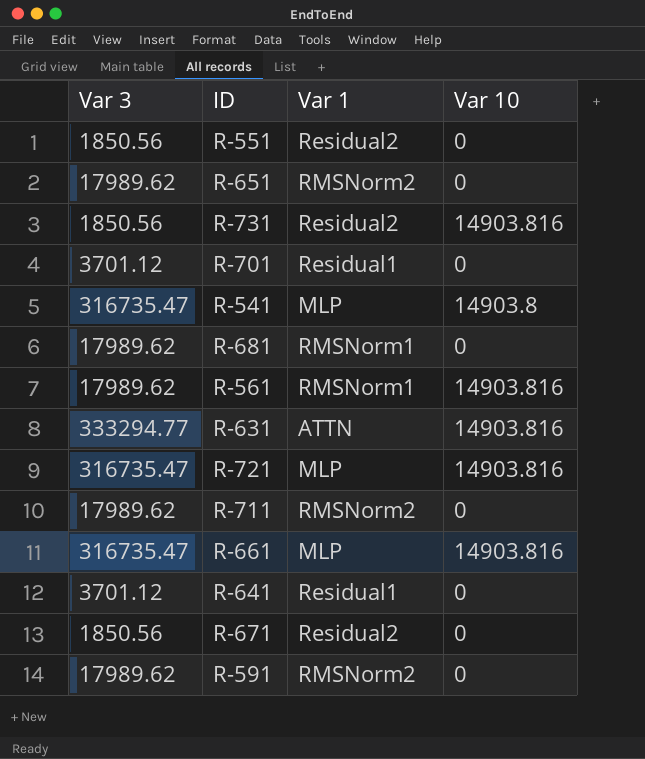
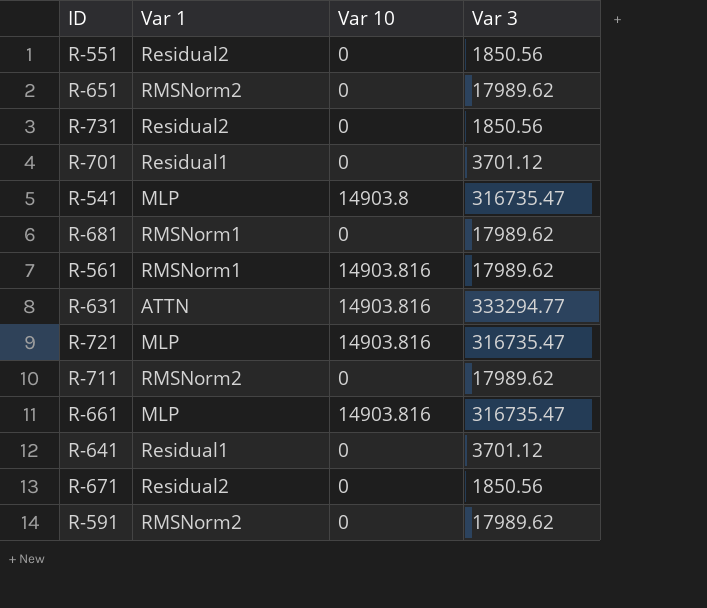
column Var 3 | position: 1 -> 4
R-731 | Var 10: 14903.816 -> 0

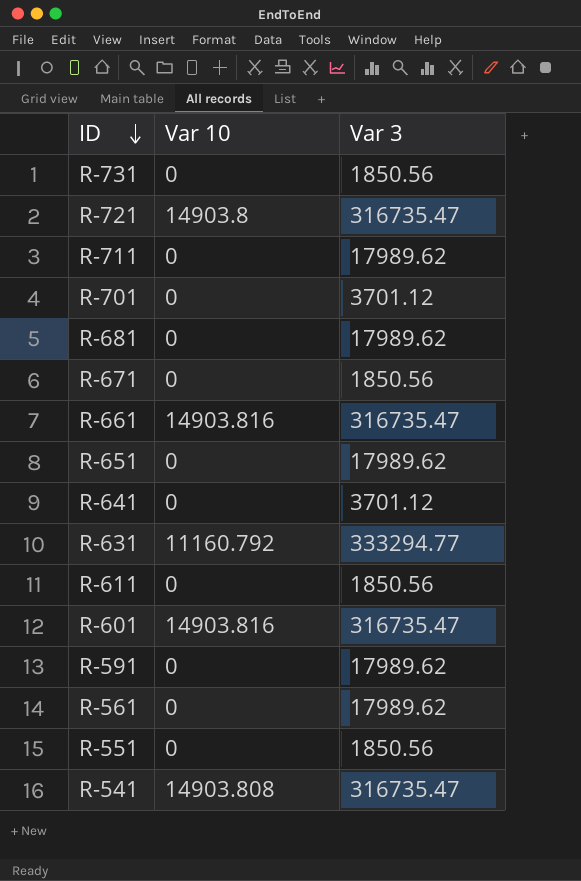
row order: none -> ID descending
column Var 1 | position: 2 -> none
R-721 | Var 10: 14903.816 -> 14903.8
R-631 | Var 10: 14903.816 -> 11160.792
row R-611: none -> 0 | 1850.56
row R-601: none -> 14903.816 | 316735.47
R-561 | Var 10: 14903.816 -> 0
R-541 | Var 10: 14903.8 -> 14903.808

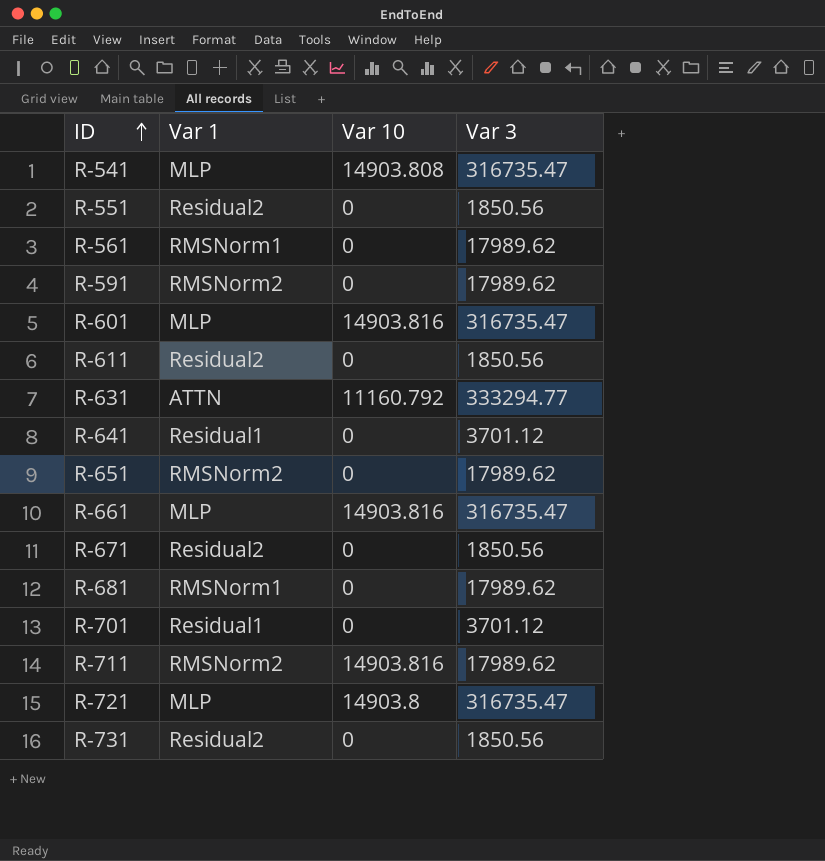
row order: ID descending -> ID ascending
column Var 1 | position: none -> 2
R-711 | Var 10: 0 -> 14903.816

